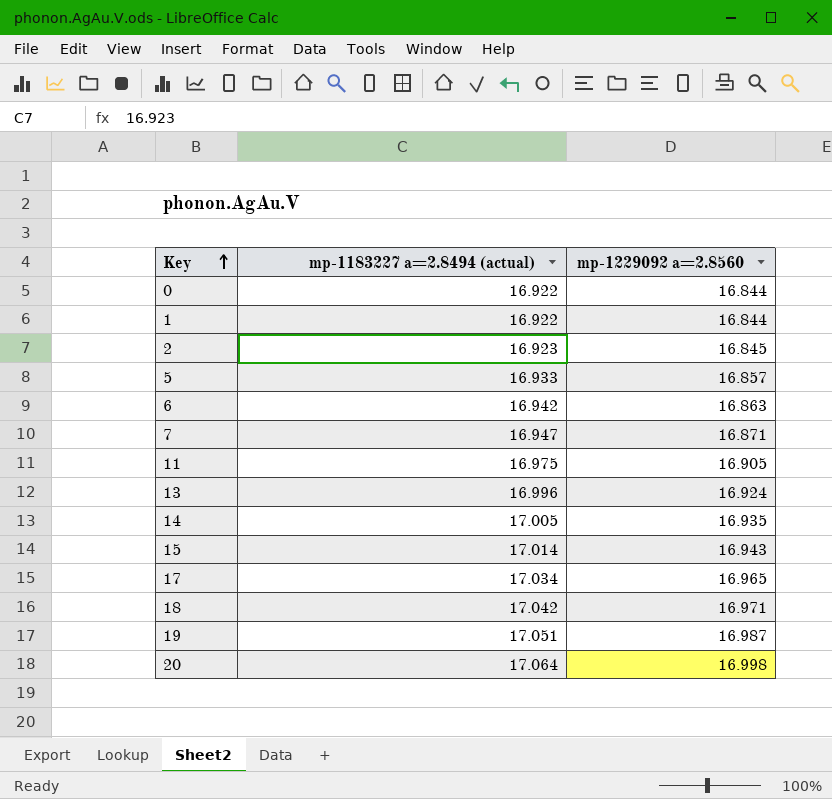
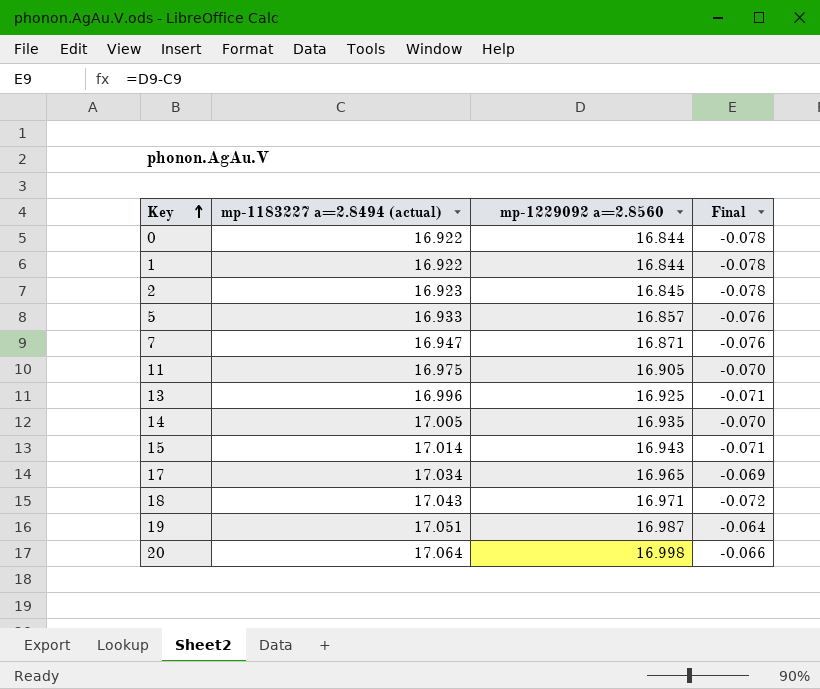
column Final | formula: none -> [mp-1229092 a=2.8560] - [mp-1183227 a=2.8494 (actual)]
row 6: 16.942 | 16.863 -> none
13 | mp-1229092 a=2.8560: 16.924 -> 16.925
18 | mp-1183227 a=2.8494 (actual): 17.042 -> 17.043

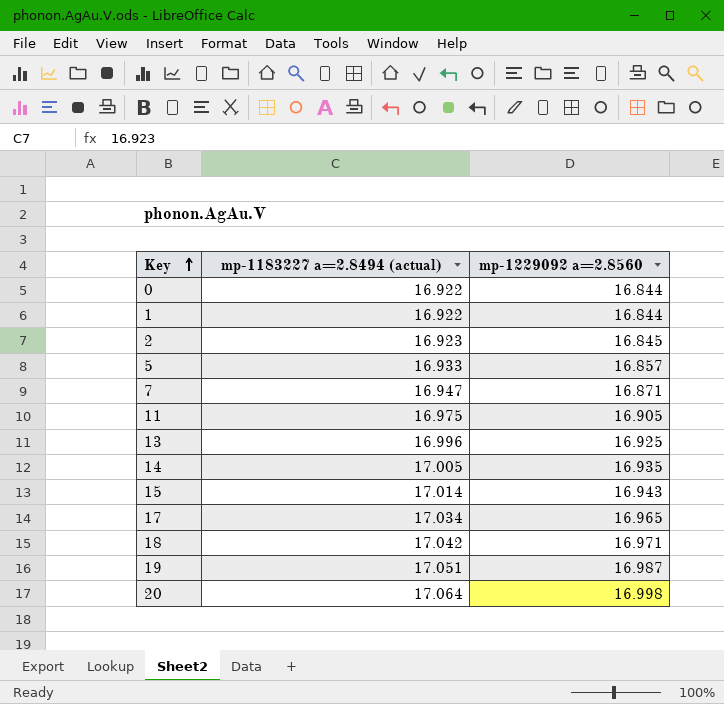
column Final | formula: [mp-1229092 a=2.8560] - [mp-1183227 a=2.8494 (actual)] -> none
18 | mp-1183227 a=2.8494 (actual): 17.043 -> 17.042

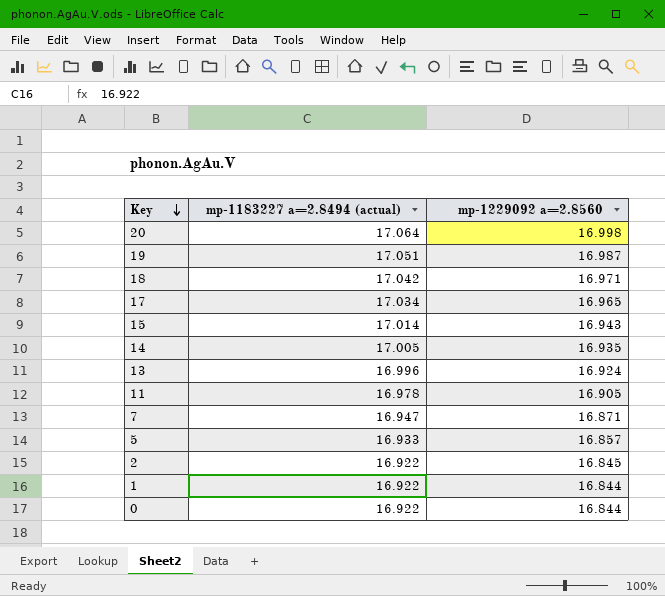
row order: Key ascending -> Key descending
13 | mp-1229092 a=2.8560: 16.925 -> 16.924
11 | mp-1183227 a=2.8494 (actual): 16.975 -> 16.978
2 | mp-1183227 a=2.8494 (actual): 16.923 -> 16.922

